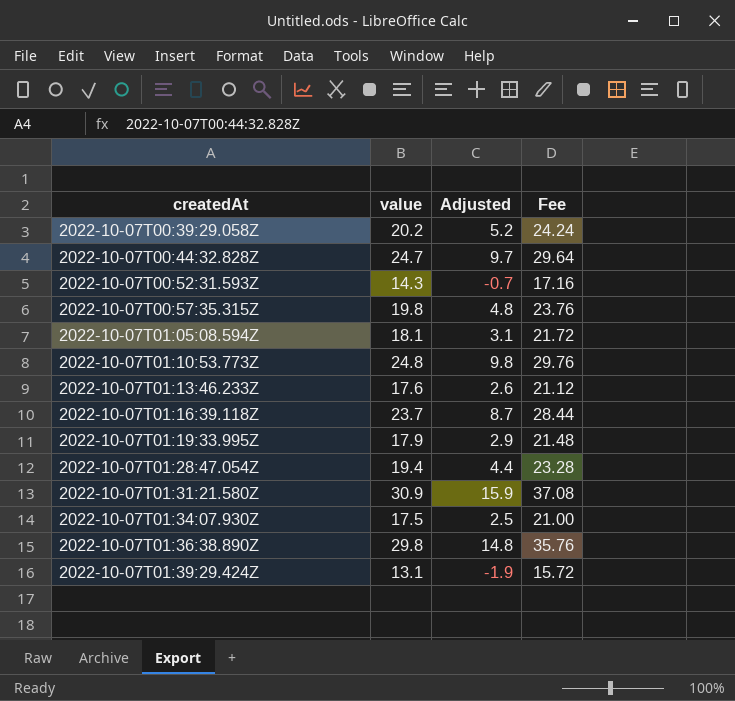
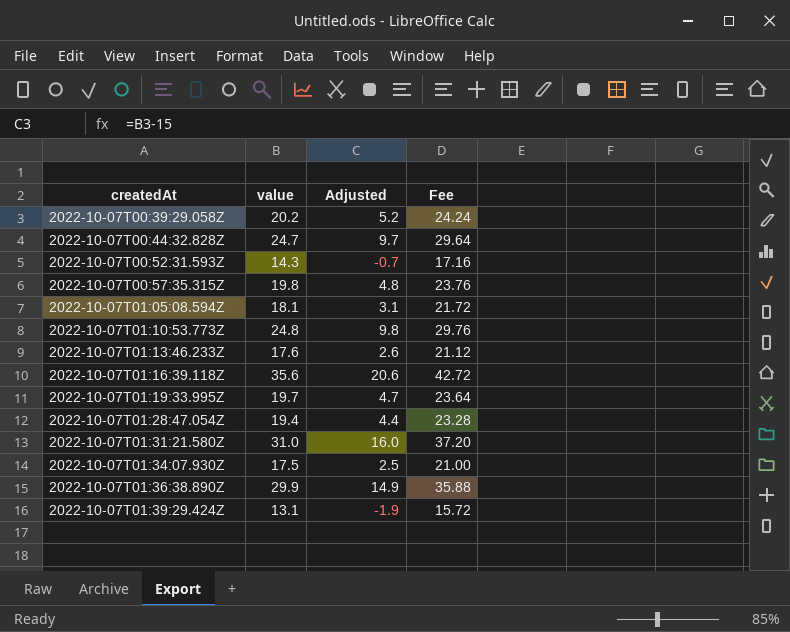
2022-10-07T01:16:39.118Z | value: 23.7 -> 35.6
2022-10-07T01:16:39.118Z | Adjusted: 8.7 -> 20.6
2022-10-07T01:16:39.118Z | Fee: 28.44 -> 42.72
2022-10-07T01:19:33.995Z | value: 17.9 -> 19.7
2022-10-07T01:19:33.995Z | Adjusted: 2.9 -> 4.7
2022-10-07T01:19:33.995Z | Fee: 21.48 -> 23.64
2022-10-07T01:31:21.580Z | value: 30.9 -> 31.0
2022-10-07T01:31:21.580Z | Adjusted: 15.9 -> 16.0
2022-10-07T01:31:21.580Z | Fee: 37.08 -> 37.20
2022-10-07T01:36:38.890Z | value: 29.8 -> 29.9
2022-10-07T01:36:38.890Z | Adjusted: 14.8 -> 14.9
2022-10-07T01:36:38.890Z | Fee: 35.76 -> 35.88

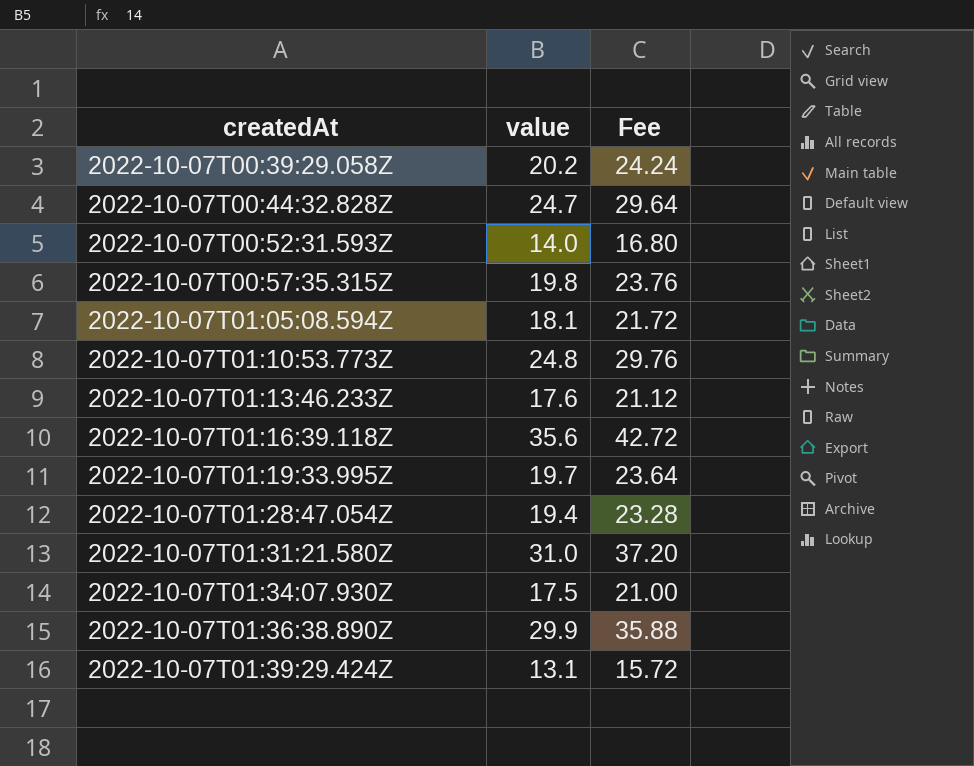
column Adjusted | formula: [value] - 15 -> none
2022-10-07T00:52:31.593Z | value: 14.3 -> 14.0
2022-10-07T00:52:31.593Z | Fee: 17.16 -> 16.80

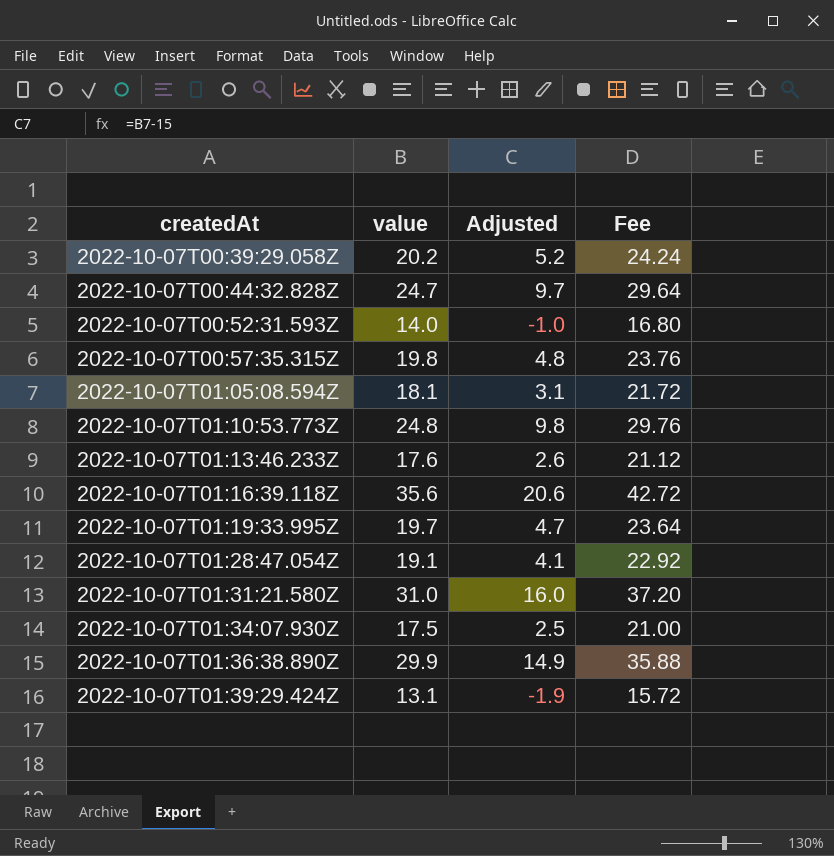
column Adjusted | formula: none -> [value] - 15
2022-10-07T01:28:47.054Z | value: 19.4 -> 19.1
2022-10-07T01:28:47.054Z | Fee: 23.28 -> 22.92

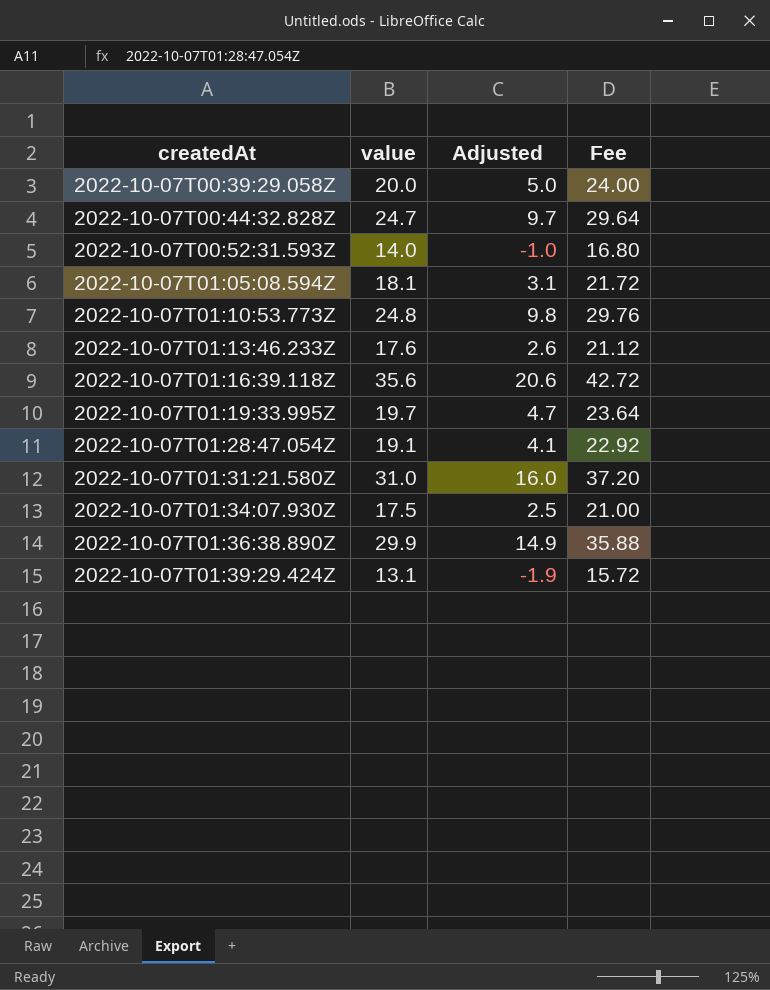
row 2022-10-07T00:57:35.315Z: 19.8 | 4.8 | 23.76 -> none
2022-10-07T00:39:29.058Z | value: 20.2 -> 20.0
2022-10-07T00:39:29.058Z | Adjusted: 5.2 -> 5.0
2022-10-07T00:39:29.058Z | Fee: 24.24 -> 24.00

